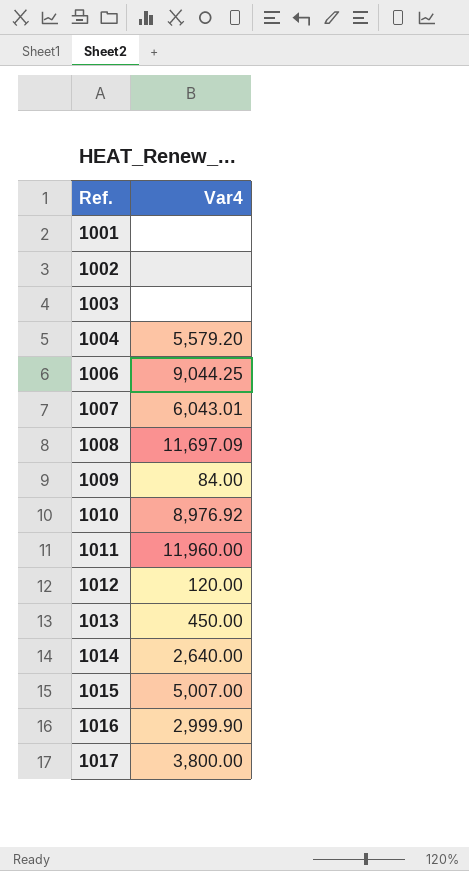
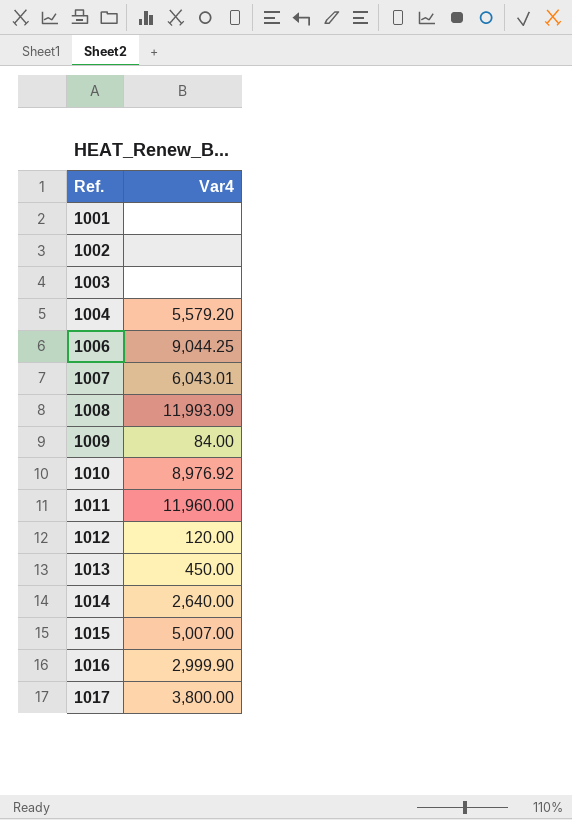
1008 | Var4: 11,697.09 -> 11,993.09

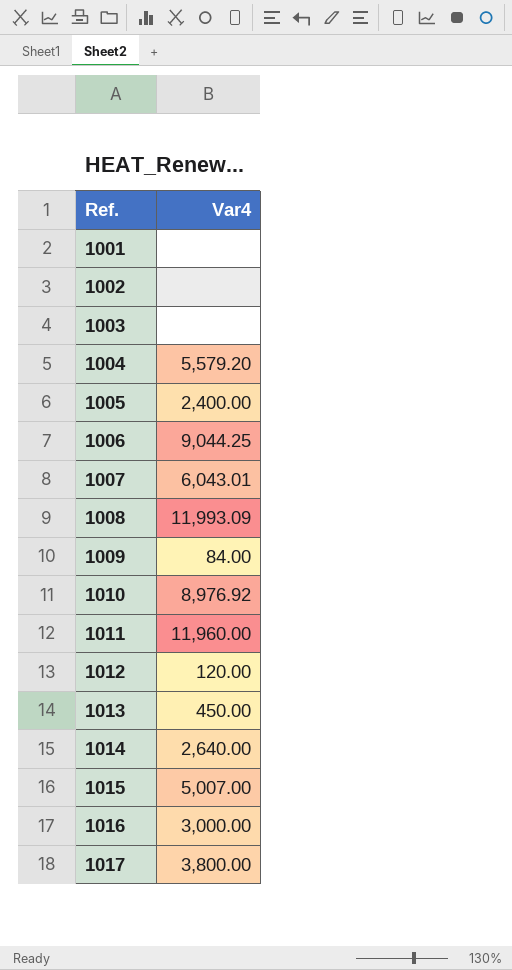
row 1005: none -> 2,400.00
1016 | Var4: 2,999.90 -> 3,000.00

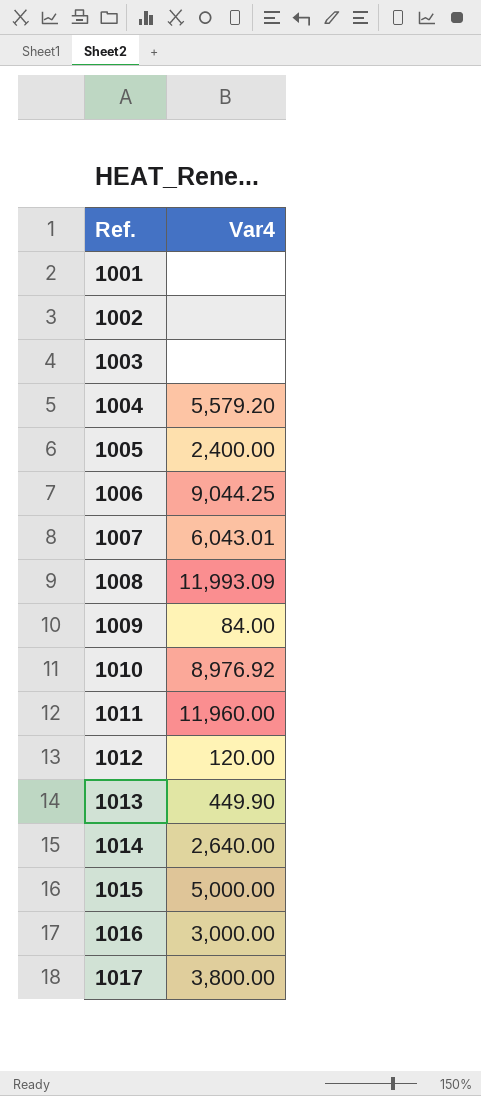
1013 | Var4: 450.00 -> 449.90
1015 | Var4: 5,007.00 -> 5,000.00

